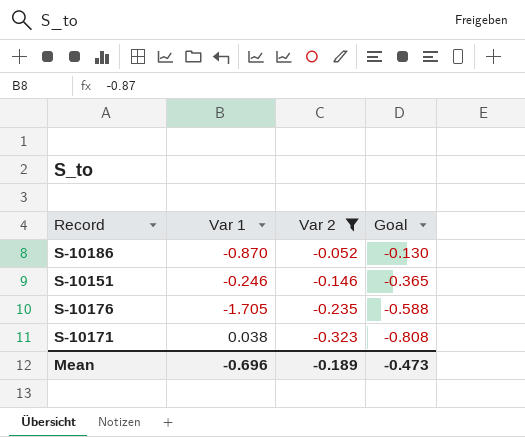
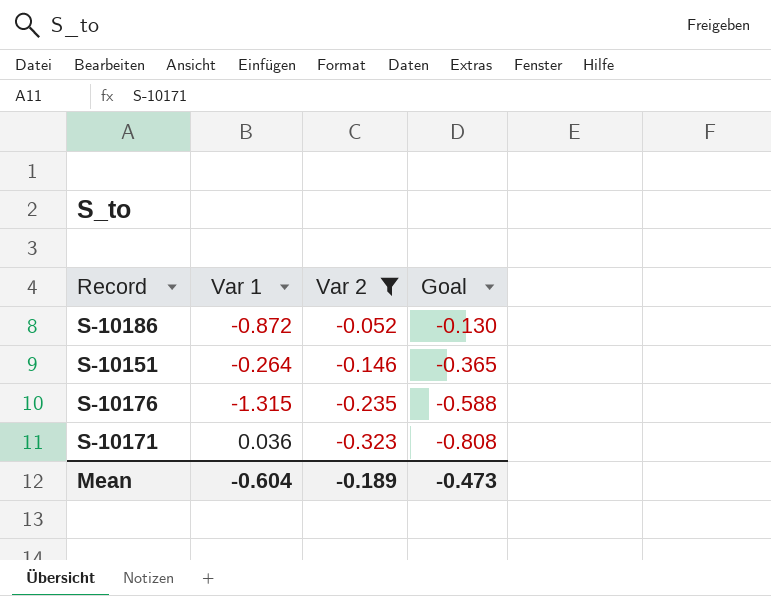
S-10186 | Var 1: -0.870 -> -0.872
S-10151 | Var 1: -0.246 -> -0.264
S-10176 | Var 1: -1.705 -> -1.315
S-10171 | Var 1: 0.038 -> 0.036
Mean | Var 1: -0.696 -> -0.604

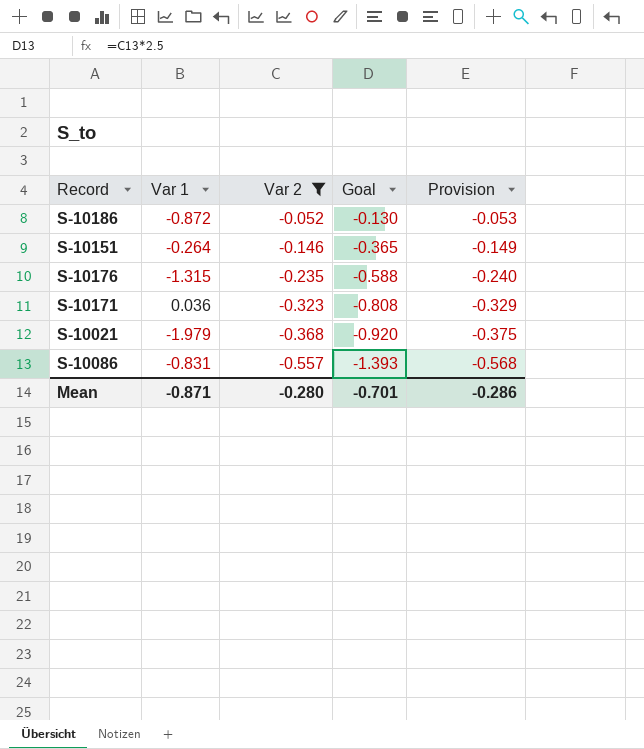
column Provision | formula: none -> [Var 2] * 1.02
row S-10021: none -> -1.979 | -0.368 | -0.920 | -0.375
row S-10086: none -> -0.831 | -0.557 | -1.393 | -0.568
Mean | Var 1: -0.604 -> -0.871
Mean | Var 2: -0.189 -> -0.280
Mean | Goal: -0.473 -> -0.701

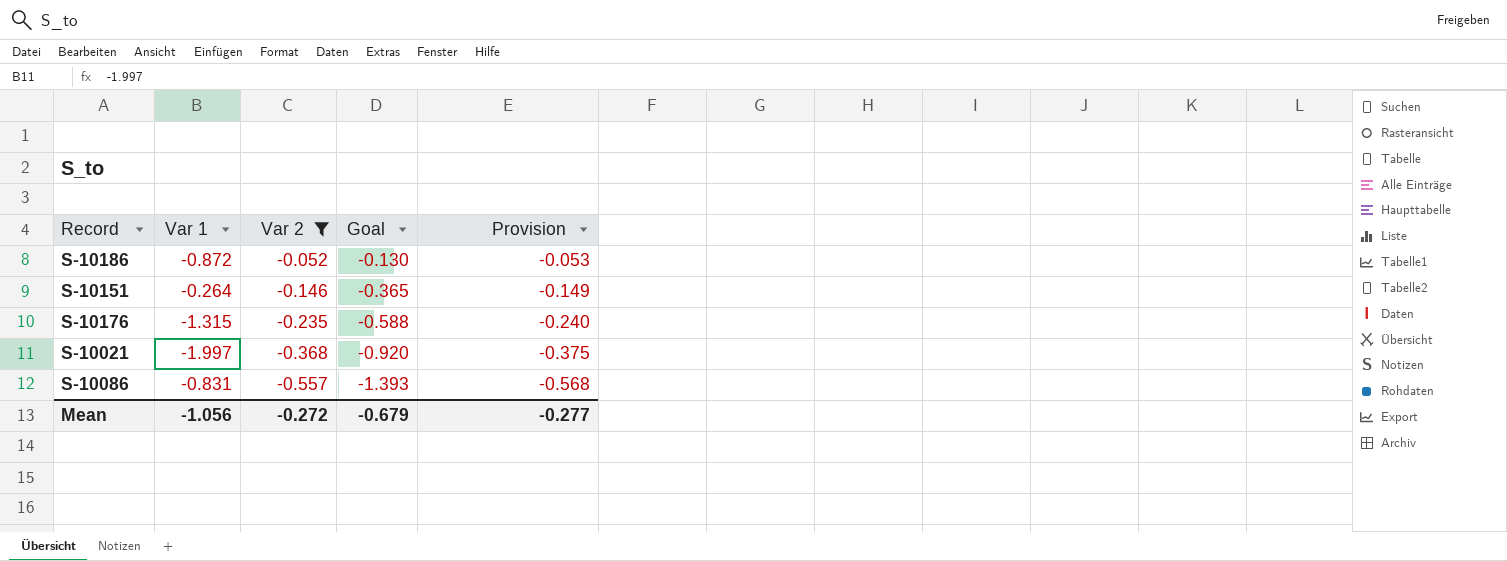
row S-10171: 0.036 | -0.323 | -0.808 | -0.329 -> none
S-10021 | Var 1: -1.979 -> -1.997
Mean | Var 1: -0.871 -> -1.056
Mean | Var 2: -0.280 -> -0.272
Mean | Goal: -0.701 -> -0.679
Mean | Provision: -0.286 -> -0.277

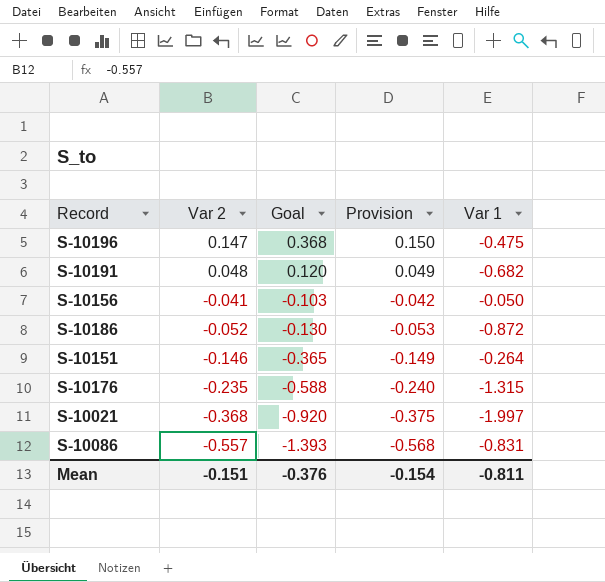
filter: Var 2 <= -0.052 -> none
column Var 1 | position: 2 -> 5
Mean | Var 2: -0.272 -> -0.151
Mean | Goal: -0.679 -> -0.376
Mean | Provision: -0.277 -> -0.154
Mean | Var 1: -1.056 -> -0.811

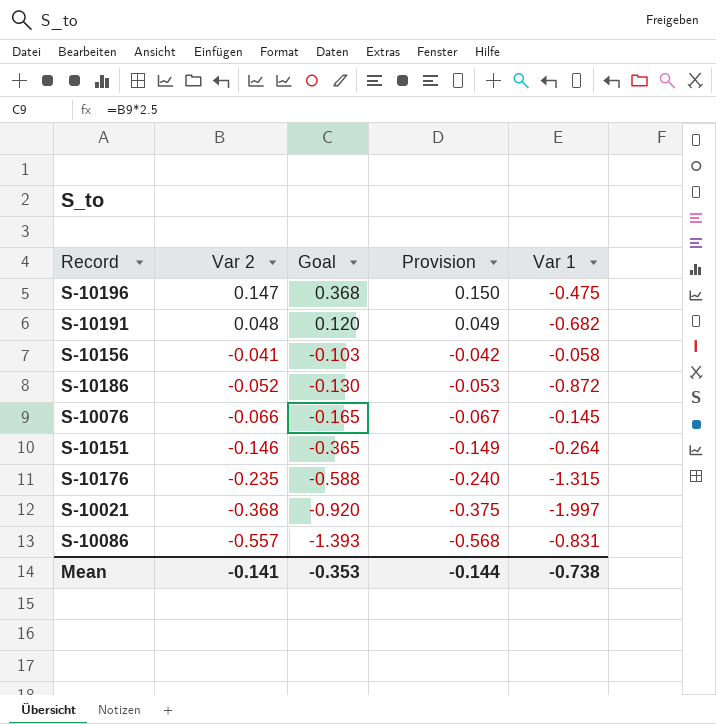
S-10156 | Var 1: -0.050 -> -0.058
row S-10076: none -> -0.066 | -0.165 | -0.067 | -0.145
Mean | Var 2: -0.151 -> -0.141
Mean | Goal: -0.376 -> -0.353
Mean | Provision: -0.154 -> -0.144
Mean | Var 1: -0.811 -> -0.738

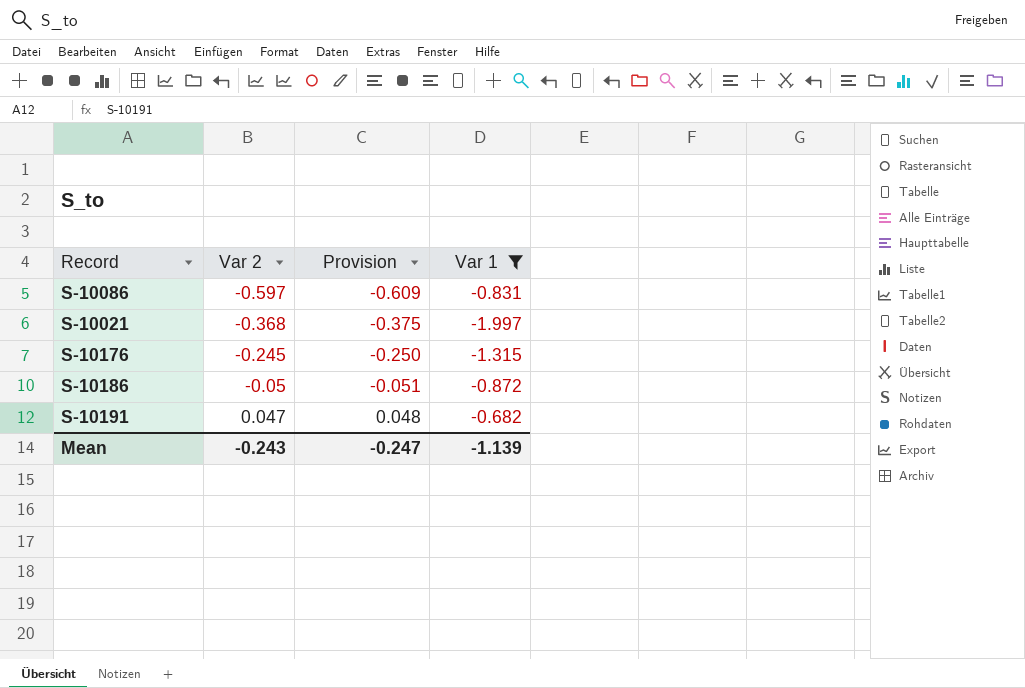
filter: none -> Var 1 <= -0.682
row order: Var 2 descending -> Var 2 ascending
column Goal | formula: [Var 2] * 2.5 -> none
S-10086 | Var 2: -0.557 -> -0.597
S-10086 | Provision: -0.568 -> -0.609
S-10176 | Var 2: -0.235 -> -0.245
S-10176 | Provision: -0.240 -> -0.250
S-10186 | Var 2: -0.052 -> -0.05
S-10186 | Provision: -0.053 -> -0.051
S-10191 | Var 2: 0.048 -> 0.047
S-10191 | Provision: 0.049 -> 0.048
Mean | Var 2: -0.141 -> -0.243
Mean | Provision: -0.144 -> -0.247
Mean | Var 1: -0.738 -> -1.139

